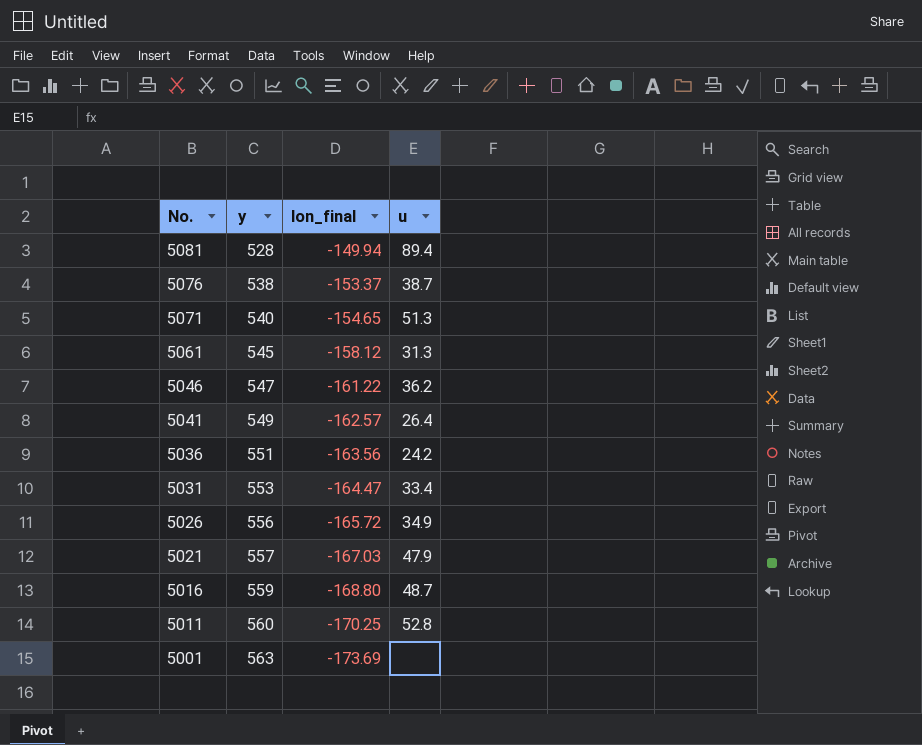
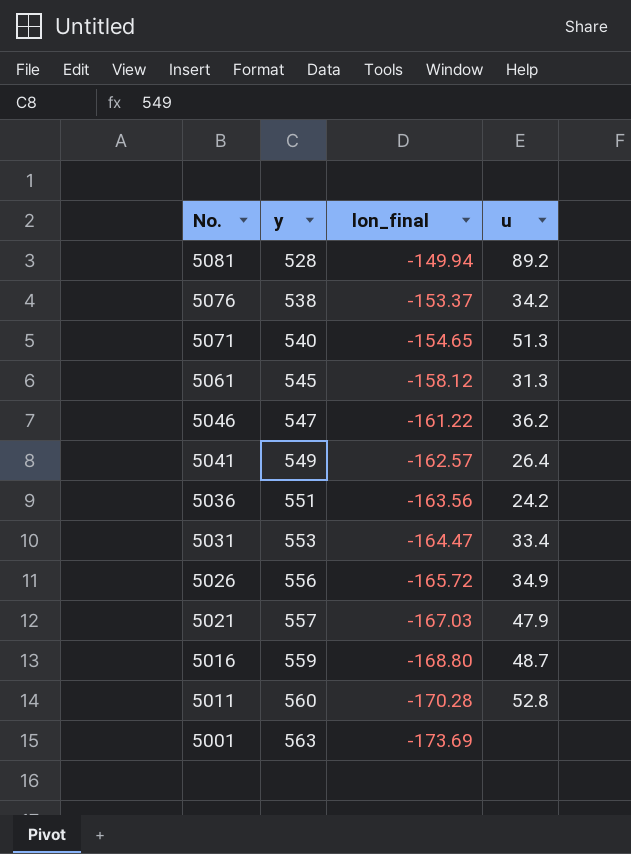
5081 | u: 89.4 -> 89.2
5076 | u: 38.7 -> 34.2
5011 | lon_final: -170.25 -> -170.28

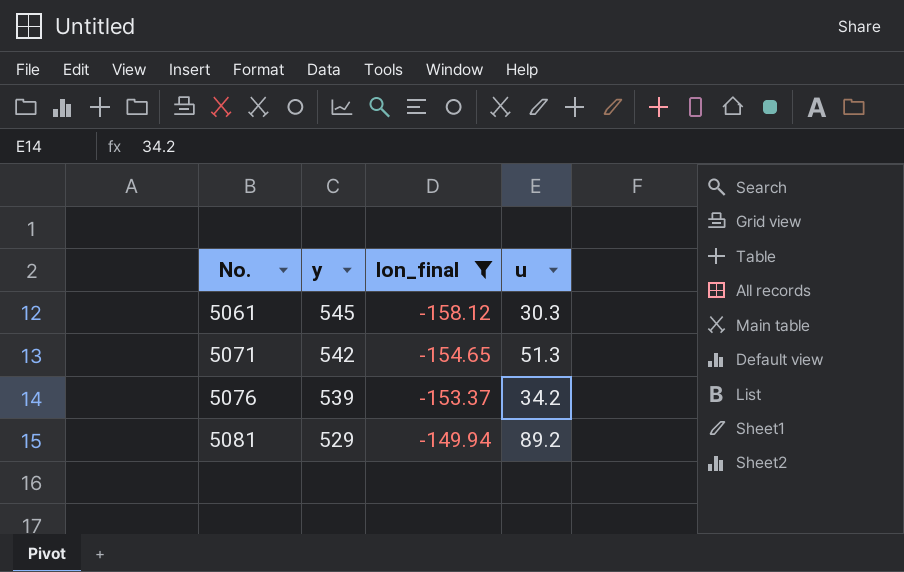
filter: none -> lon_final >= -158.12
row order: No. descending -> No. ascending
5061 | u: 31.3 -> 30.3
5071 | y: 540 -> 542
5076 | y: 538 -> 539
5081 | y: 528 -> 529

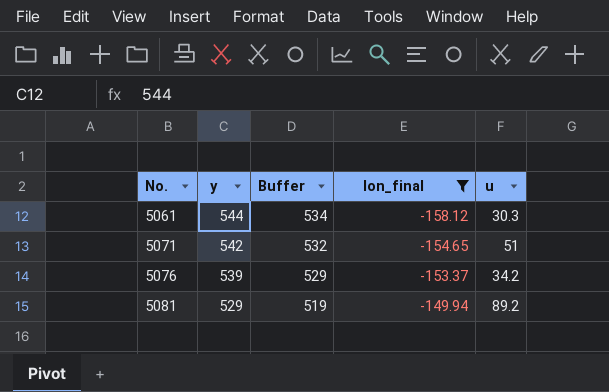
column Buffer | formula: none -> [y] - 10
5061 | y: 545 -> 544
5071 | u: 51.3 -> 51

